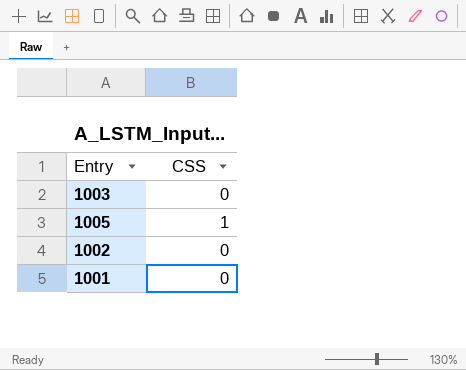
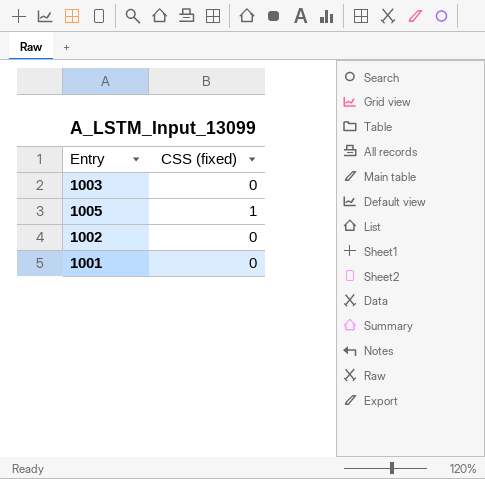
column name: CSS -> CSS (fixed)

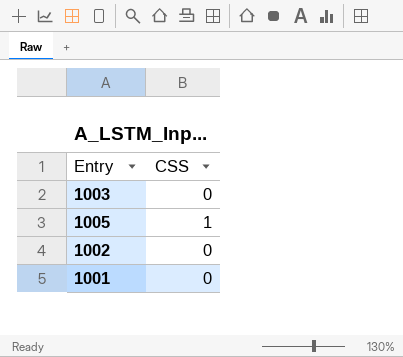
column name: CSS (fixed) -> CSS

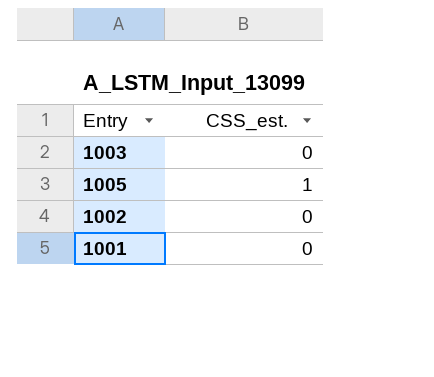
column name: CSS -> CSS_est.

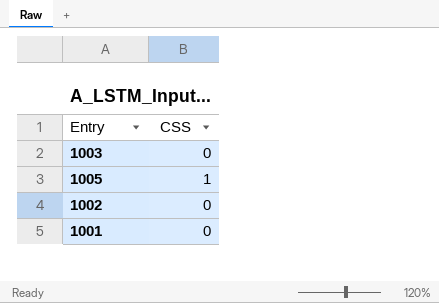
column name: CSS_est. -> CSS

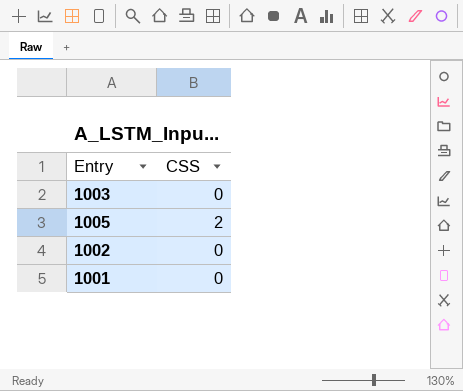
1005 | CSS: 1 -> 2

